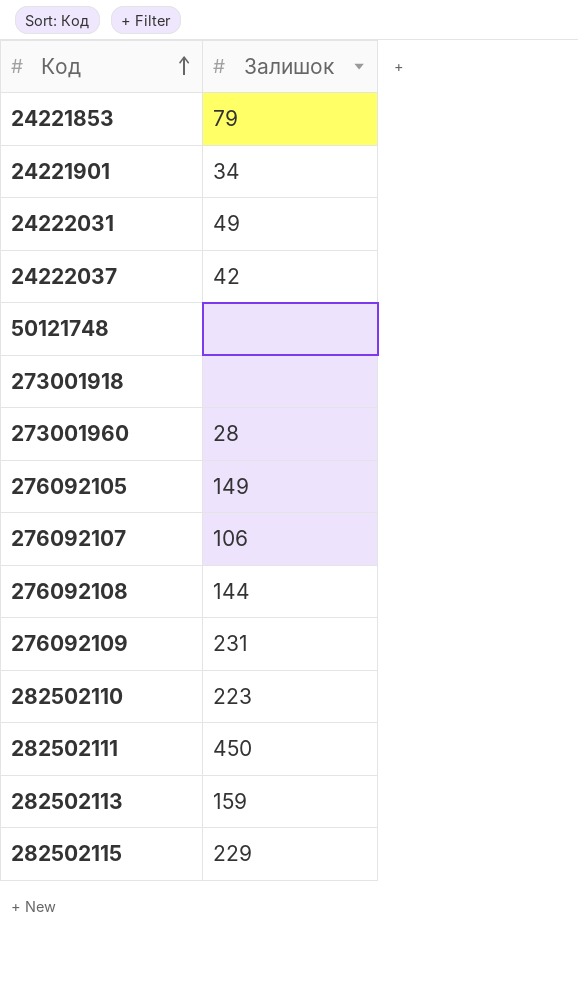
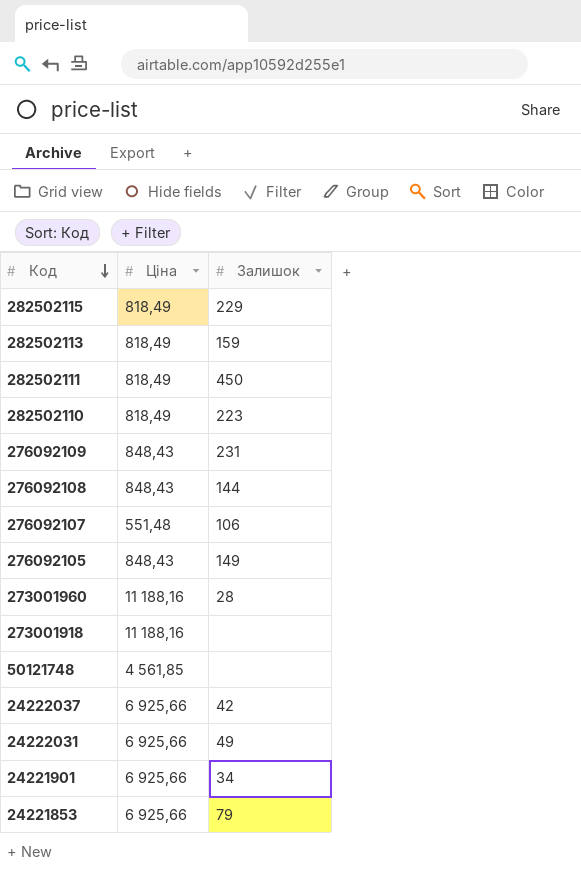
row order: Код ascending -> Код descending
column Ціна | position: none -> 2

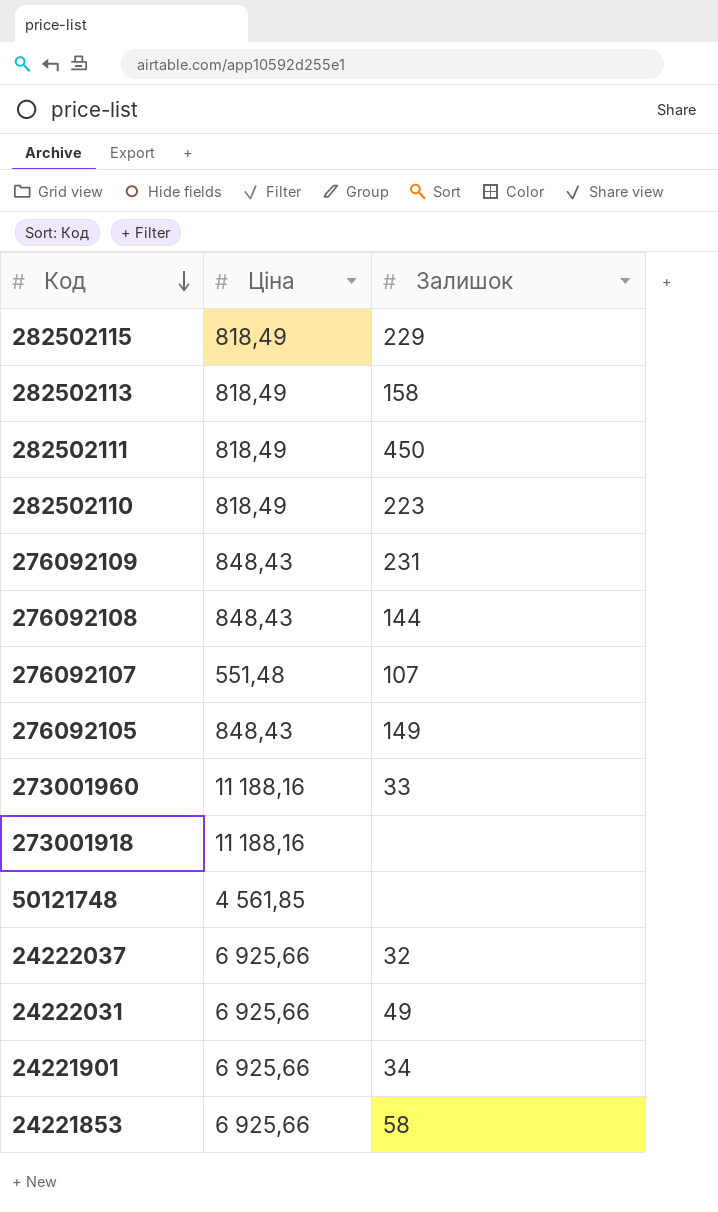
282502113 | Залишок: 159 -> 158
276092107 | Залишок: 106 -> 107
273001960 | Залишок: 28 -> 33
24222037 | Залишок: 42 -> 32
24221853 | Залишок: 79 -> 58

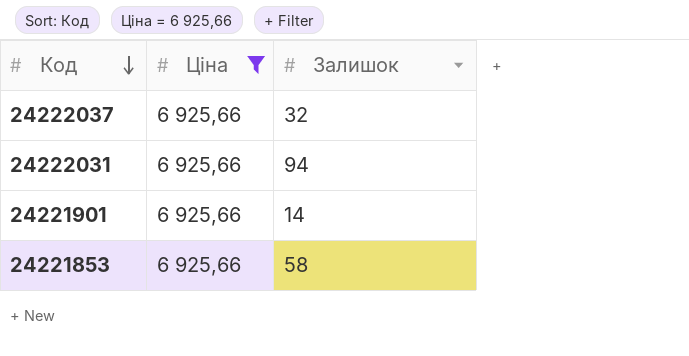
filter: none -> Ціна = 6 925,66
24222031 | Залишок: 49 -> 94
24221901 | Залишок: 34 -> 14

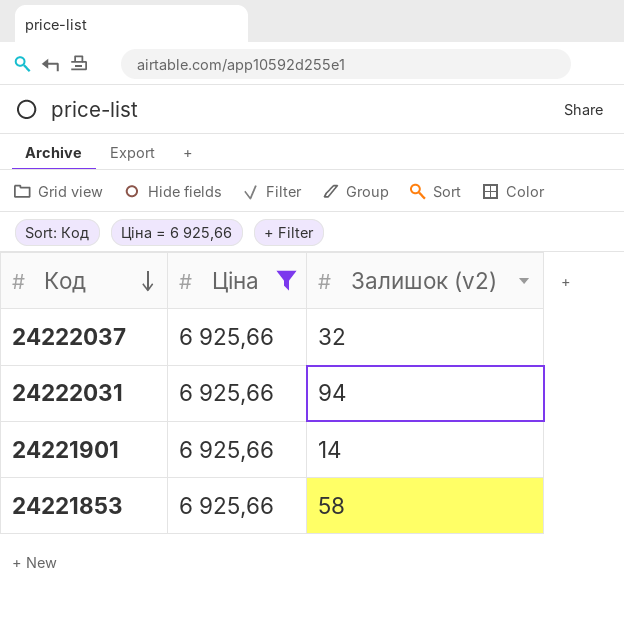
column name: Залишок -> Залишок (v2)

